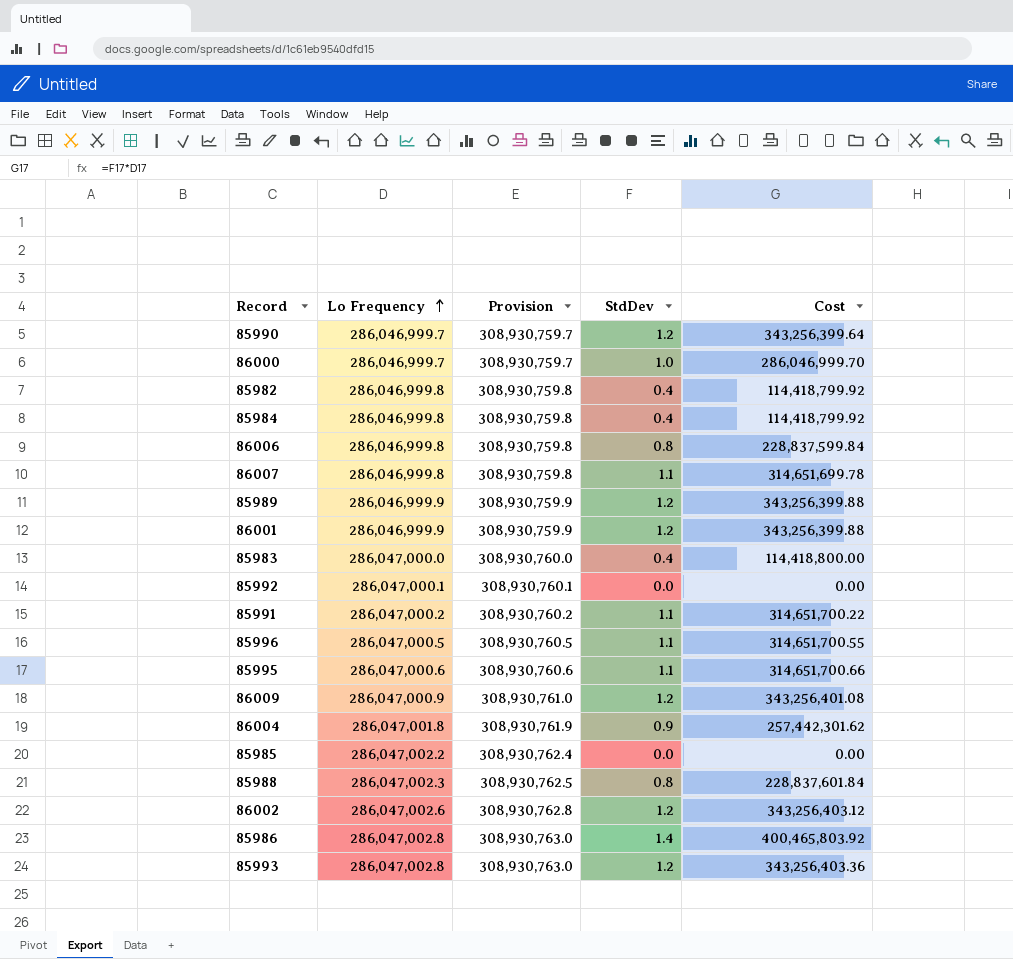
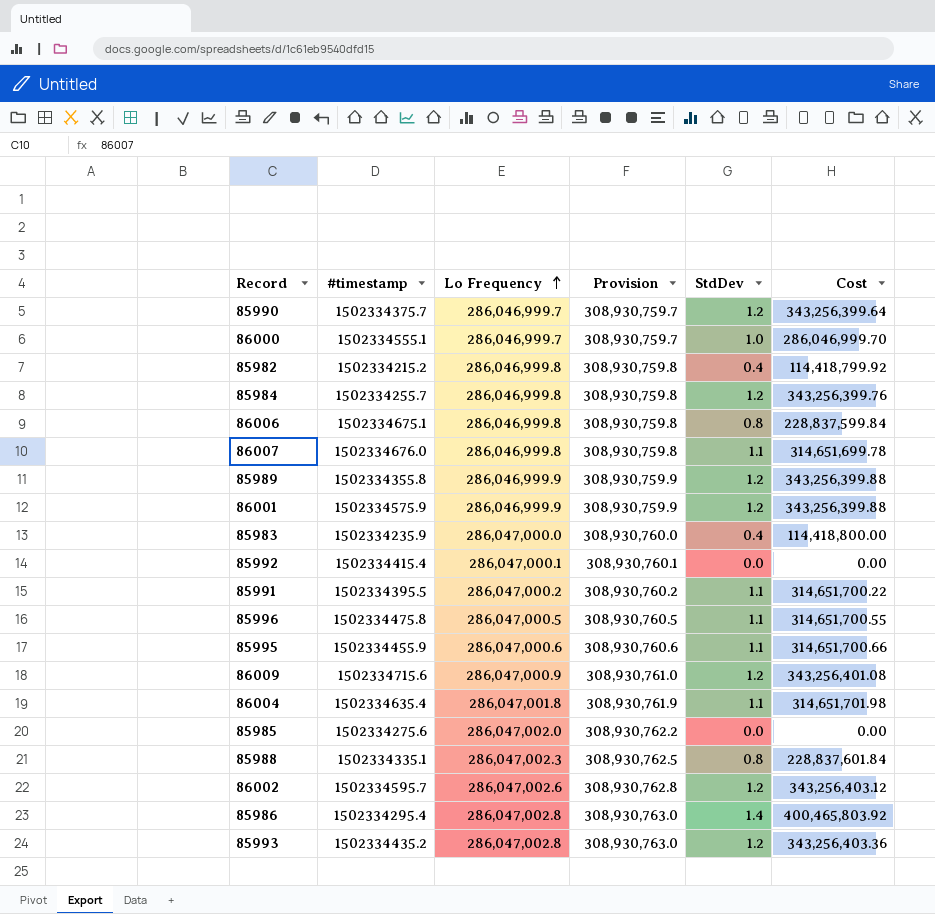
column #timestamp | position: none -> 2
85984 | StdDev: 0.4 -> 1.2
85984 | Cost: 114,418,799.92 -> 343,256,399.76
86004 | StdDev: 0.9 -> 1.1
86004 | Cost: 257,442,301.62 -> 314,651,701.98
85985 | Lo Frequency: 286,047,002.2 -> 286,047,002.0
85985 | Provision: 308,930,762.4 -> 308,930,762.2

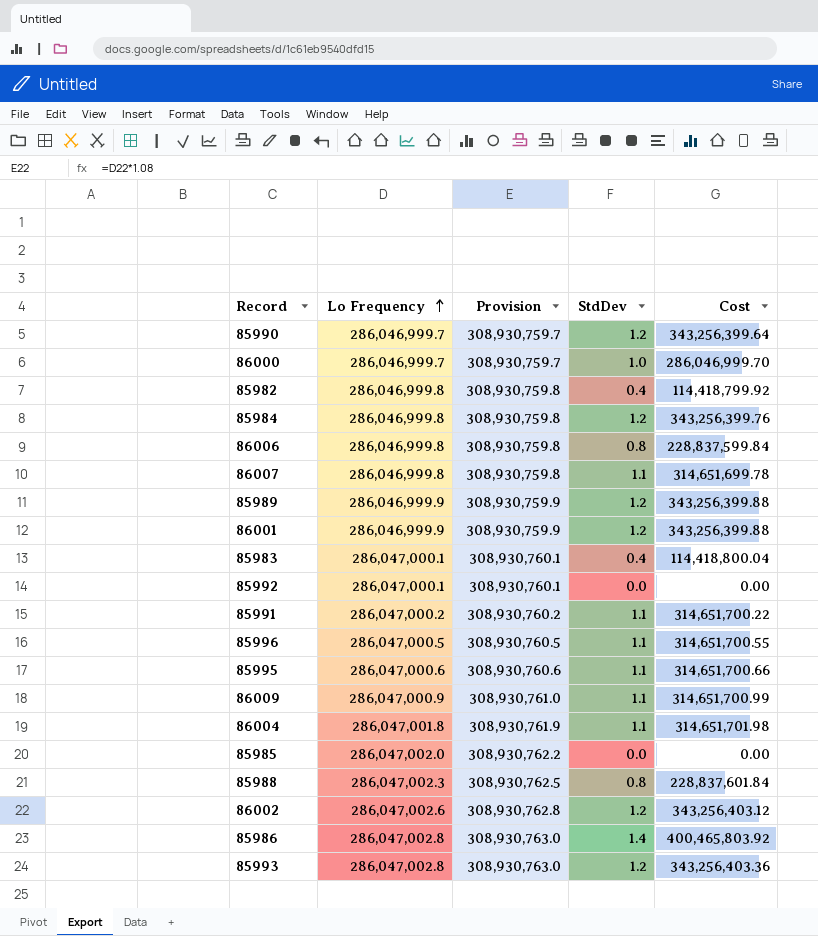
column #timestamp | position: 2 -> none
85983 | Lo Frequency: 286,047,000.0 -> 286,047,000.1
85983 | Provision: 308,930,760.0 -> 308,930,760.1
85983 | Cost: 114,418,800.00 -> 114,418,800.04
86009 | StdDev: 1.2 -> 1.1
86009 | Cost: 343,256,401.08 -> 314,651,700.99

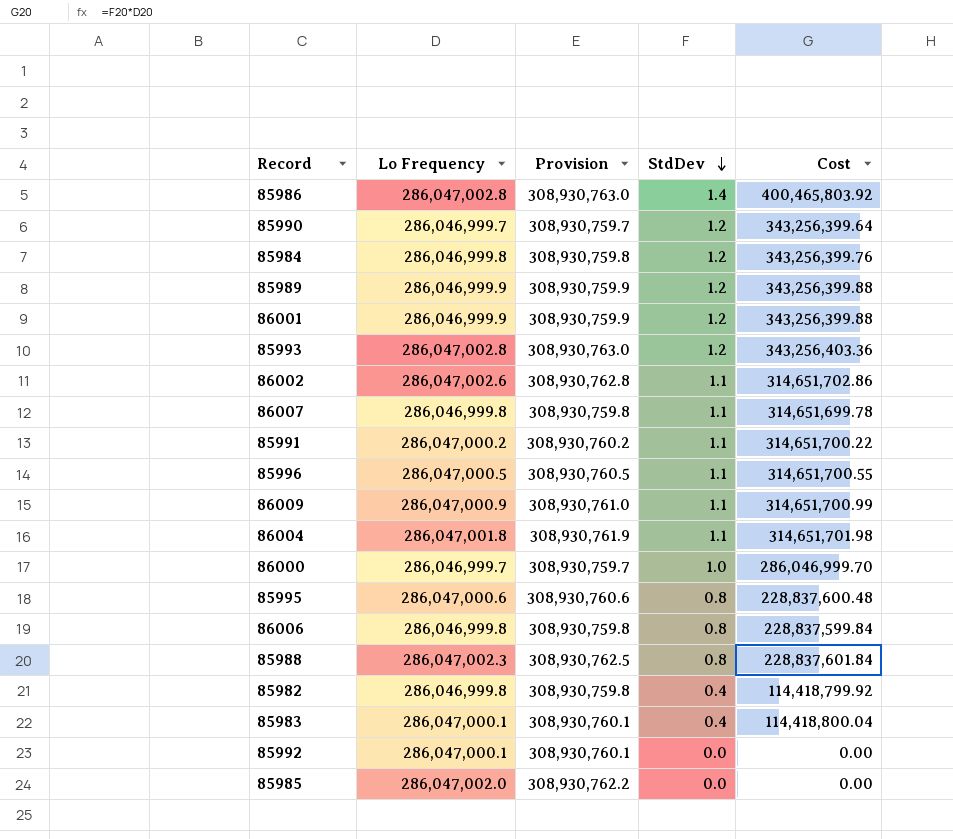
row order: Lo Frequency ascending -> StdDev descending
86002 | StdDev: 1.2 -> 1.1
86002 | Cost: 343,256,403.12 -> 314,651,702.86
85995 | StdDev: 1.1 -> 0.8
85995 | Cost: 314,651,700.66 -> 228,837,600.48

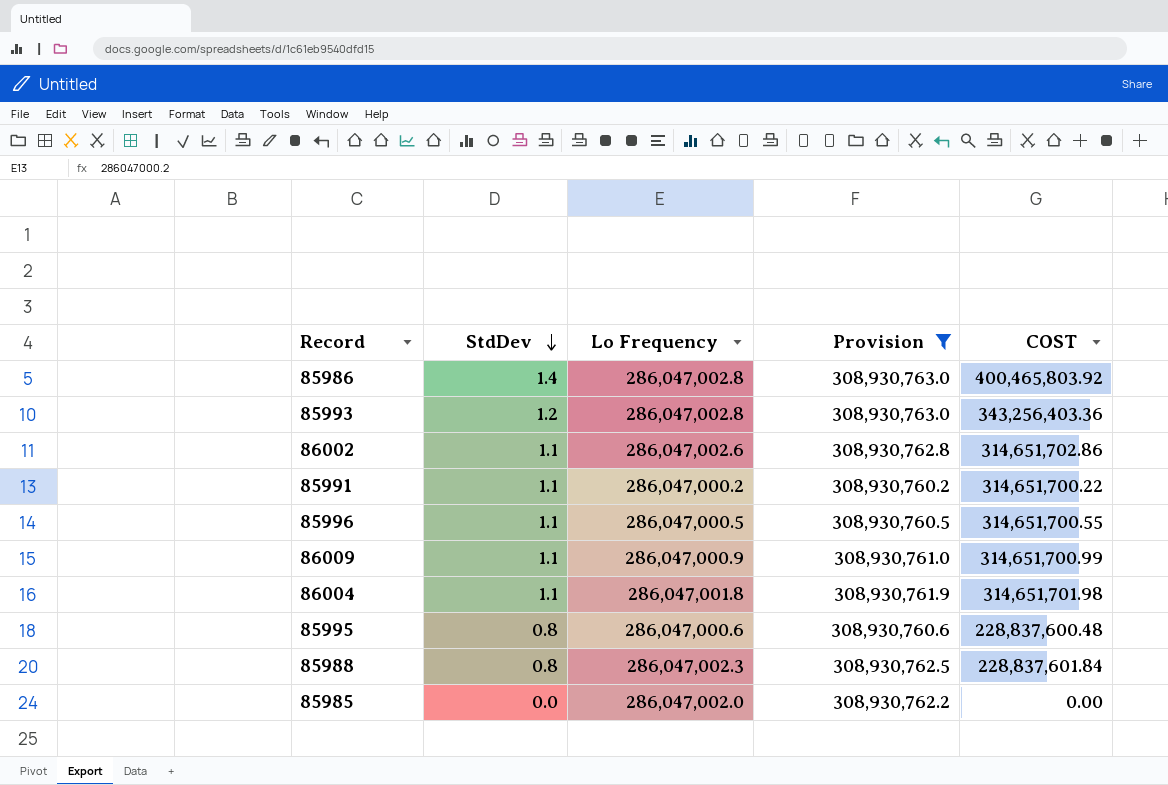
filter: none -> Provision >= 308,930,760.2
column StdDev | position: 4 -> 2
column name: Cost -> COST

